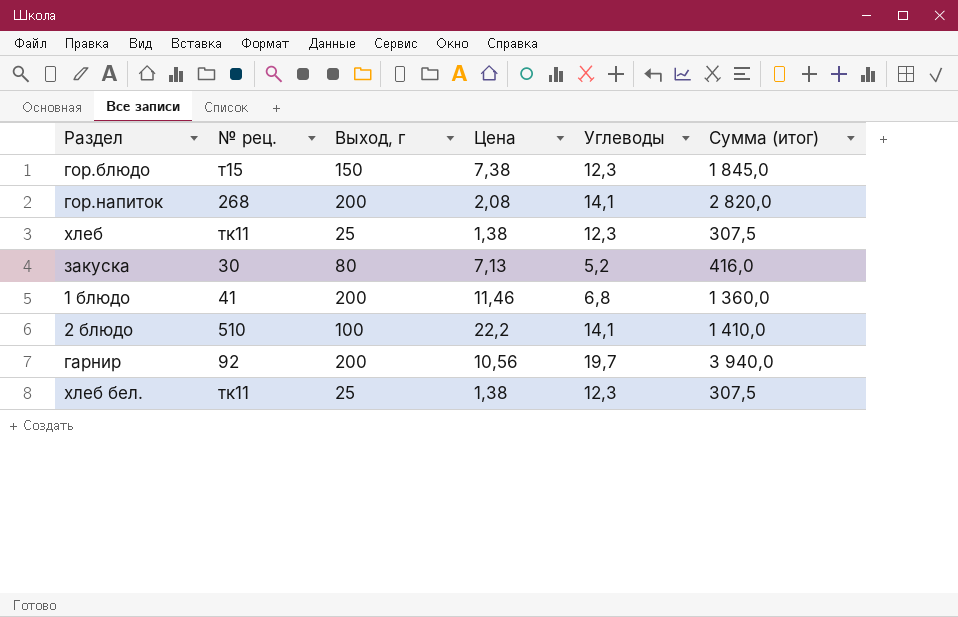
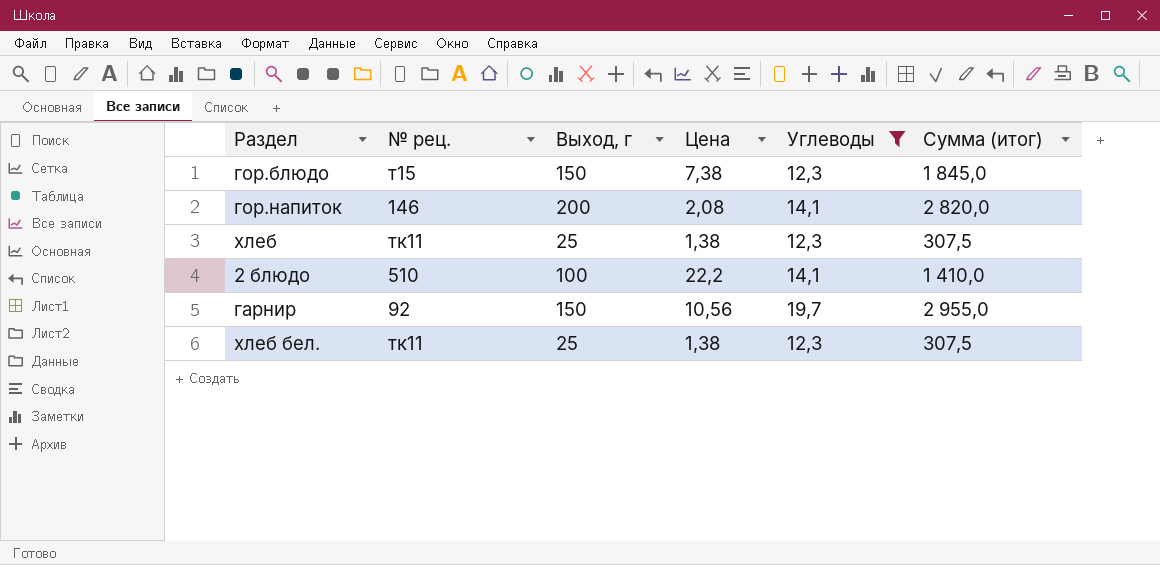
filter: none -> Углеводы >= 12,3
гор.напиток | № рец.: 268 -> 146
гарнир | Выход, г: 200 -> 150
гарнир | Сумма (итог): 3 940,0 -> 2 955,0

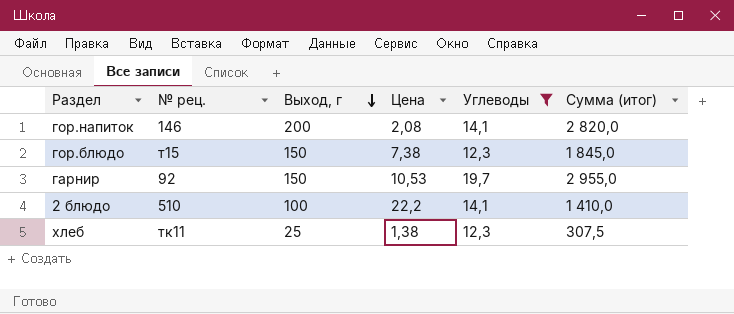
row order: none -> Выход, г descending
row хлеб бел.: тк11 | 25 | 1,38 | 12,3 | 307,5 -> none
гарнир | Цена: 10,56 -> 10,53

